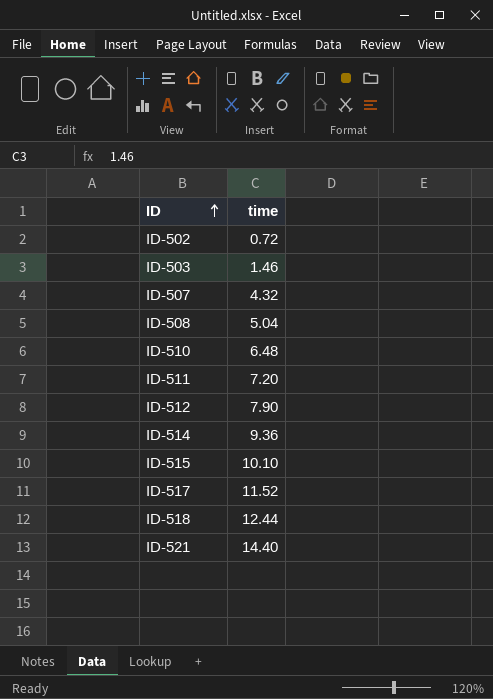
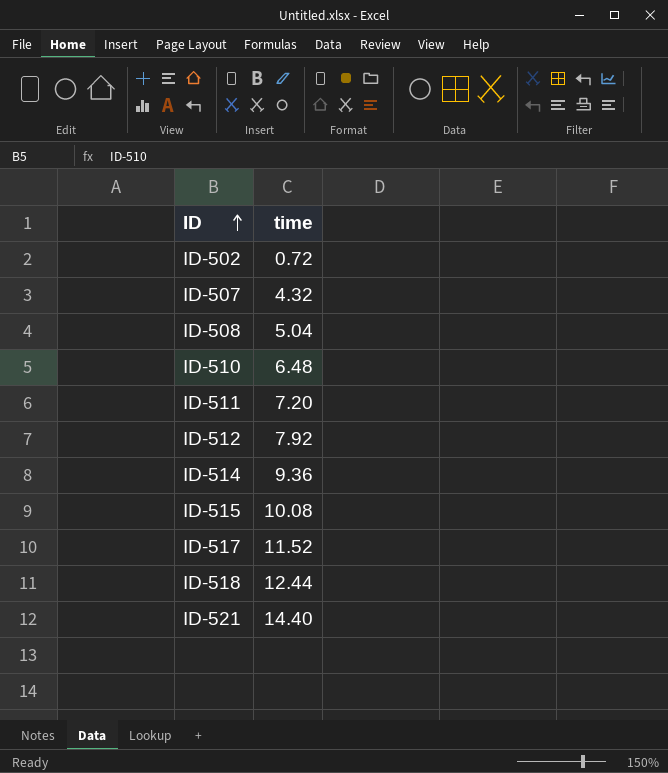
row ID-503: 1.46 -> none
ID-512 | time: 7.90 -> 7.92
ID-515 | time: 10.10 -> 10.08

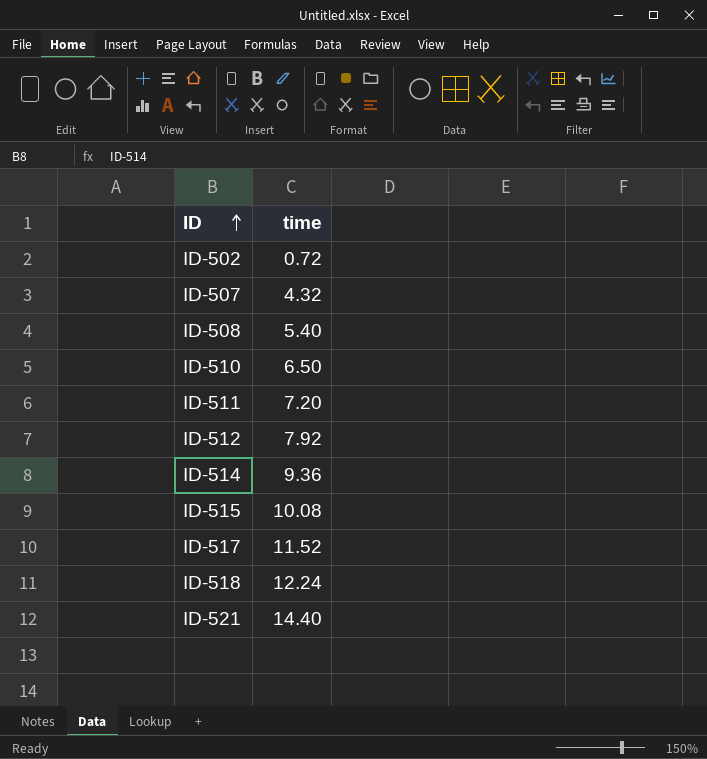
ID-508 | time: 5.04 -> 5.40
ID-510 | time: 6.48 -> 6.50
ID-518 | time: 12.44 -> 12.24

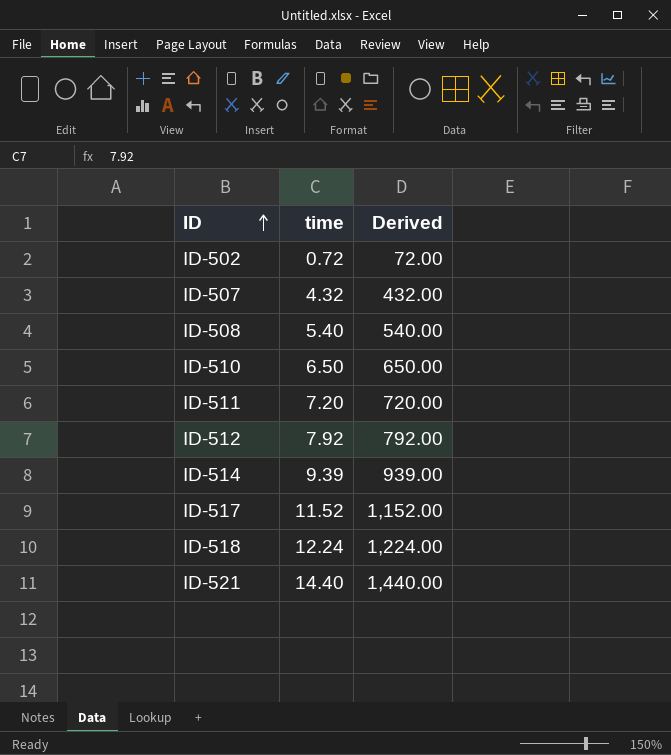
column Derived | formula: none -> [time] * 100
row ID-515: 10.08 -> none
ID-514 | time: 9.36 -> 9.39

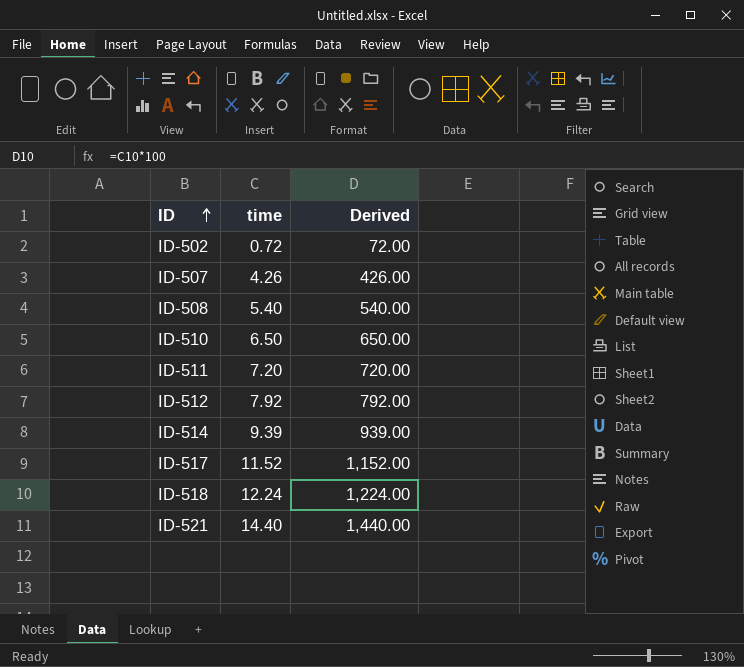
ID-507 | time: 4.32 -> 4.26
ID-507 | Derived: 432.00 -> 426.00

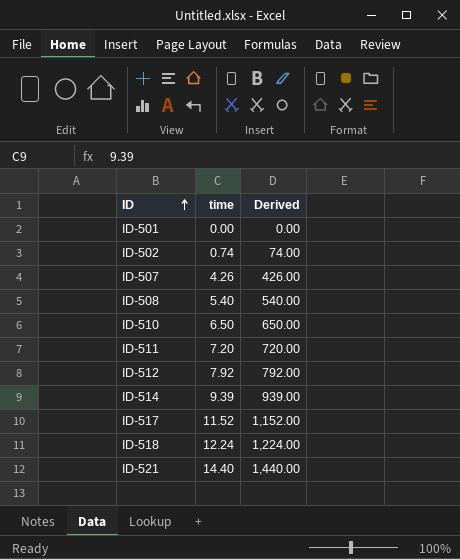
row ID-501: none -> 0.00 | 0.00
ID-502 | time: 0.72 -> 0.74
ID-502 | Derived: 72.00 -> 74.00

